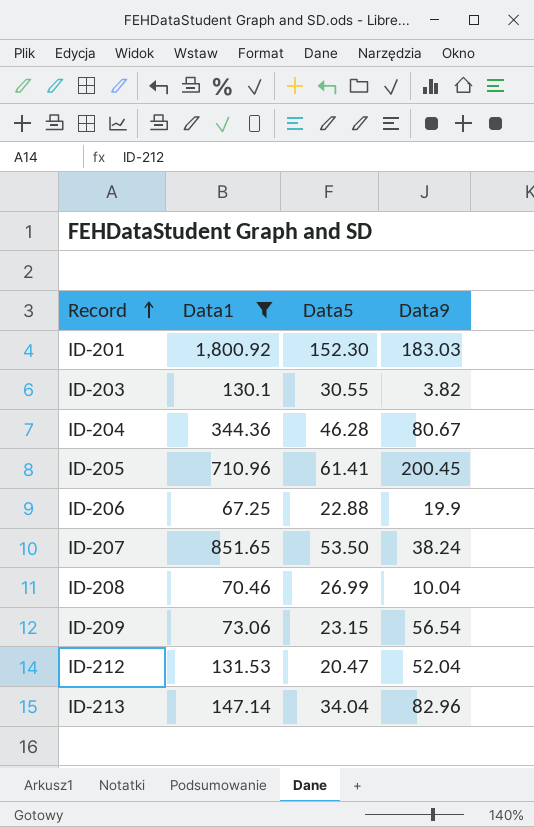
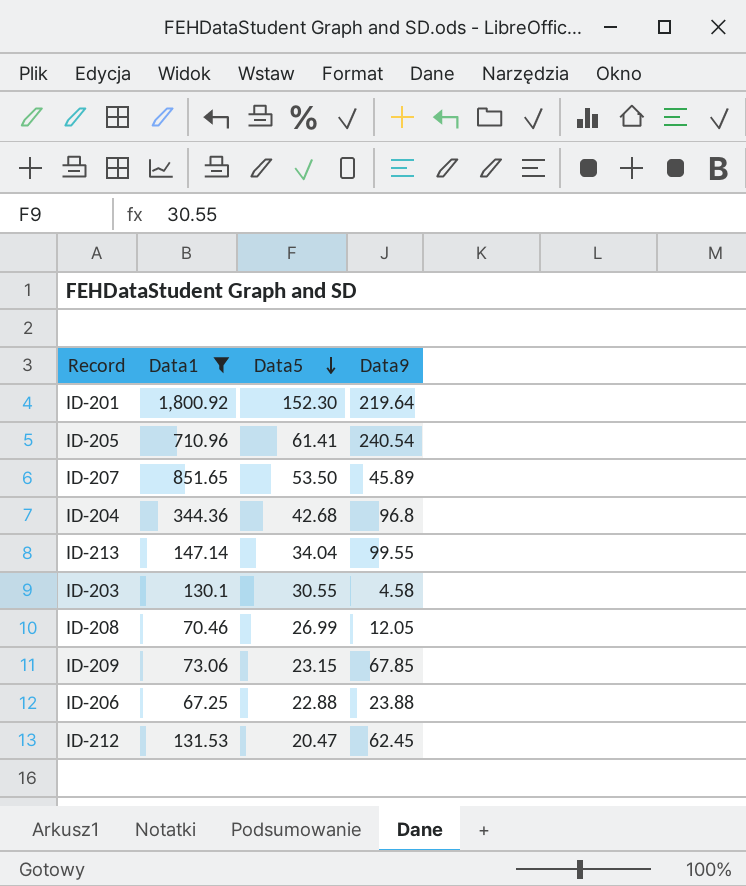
row order: Record ascending -> Data5 descending
ID-201 | Data9: 183.03 -> 219.64
ID-205 | Data9: 200.45 -> 240.54
ID-207 | Data9: 38.24 -> 45.89
ID-204 | Data5: 46.28 -> 42.68
ID-204 | Data9: 80.67 -> 96.8
ID-213 | Data9: 82.96 -> 99.55
ID-203 | Data9: 3.82 -> 4.58
ID-208 | Data9: 10.04 -> 12.05
ID-209 | Data9: 56.54 -> 67.85
ID-206 | Data9: 19.9 -> 23.88
ID-212 | Data9: 52.04 -> 62.45

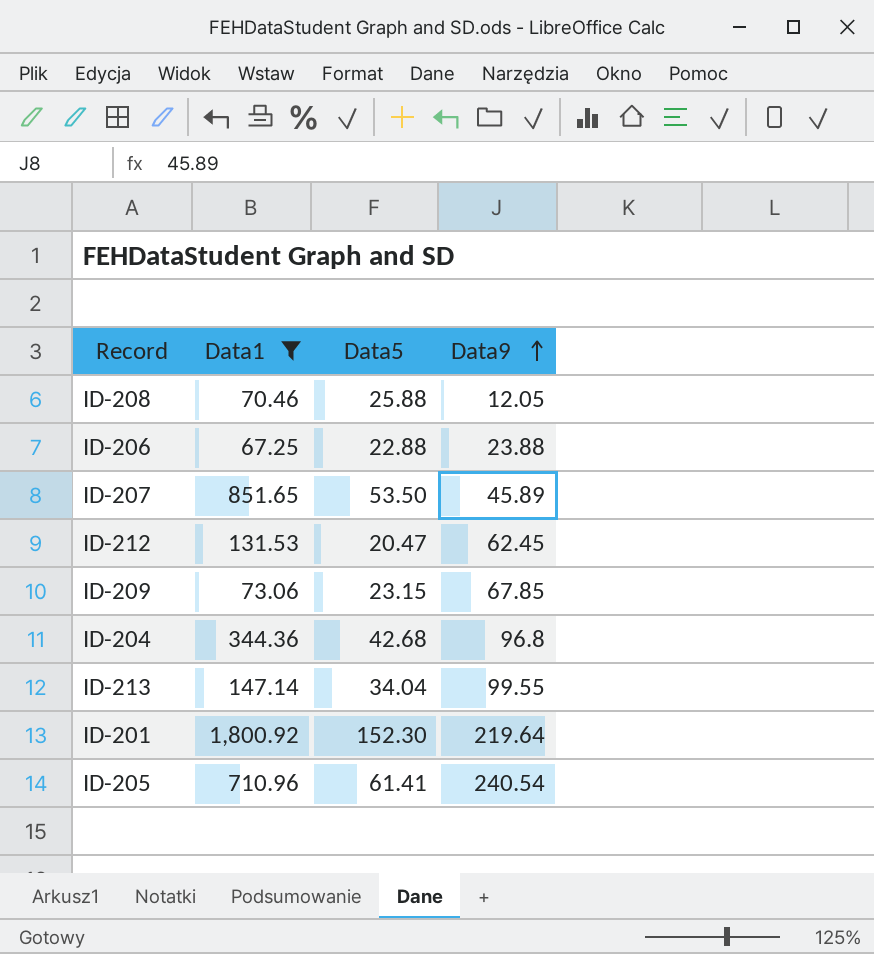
row order: Data5 descending -> Data9 ascending
row ID-203: 130.1 | 30.55 | 4.58 -> none
ID-208 | Data5: 26.99 -> 25.88

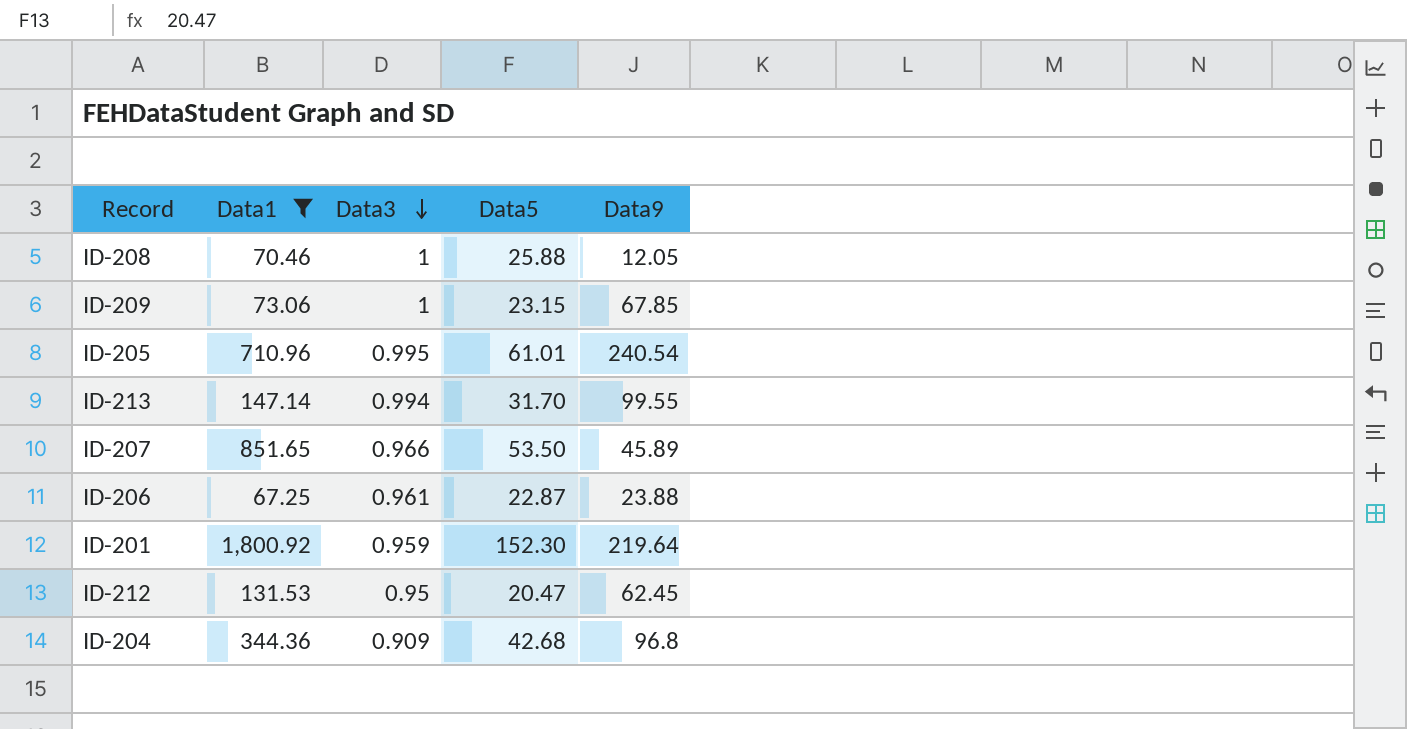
row order: Data9 ascending -> Data3 descending
column Data3 | position: none -> 3
ID-205 | Data5: 61.41 -> 61.01
ID-213 | Data5: 34.04 -> 31.70
ID-206 | Data5: 22.88 -> 22.87

